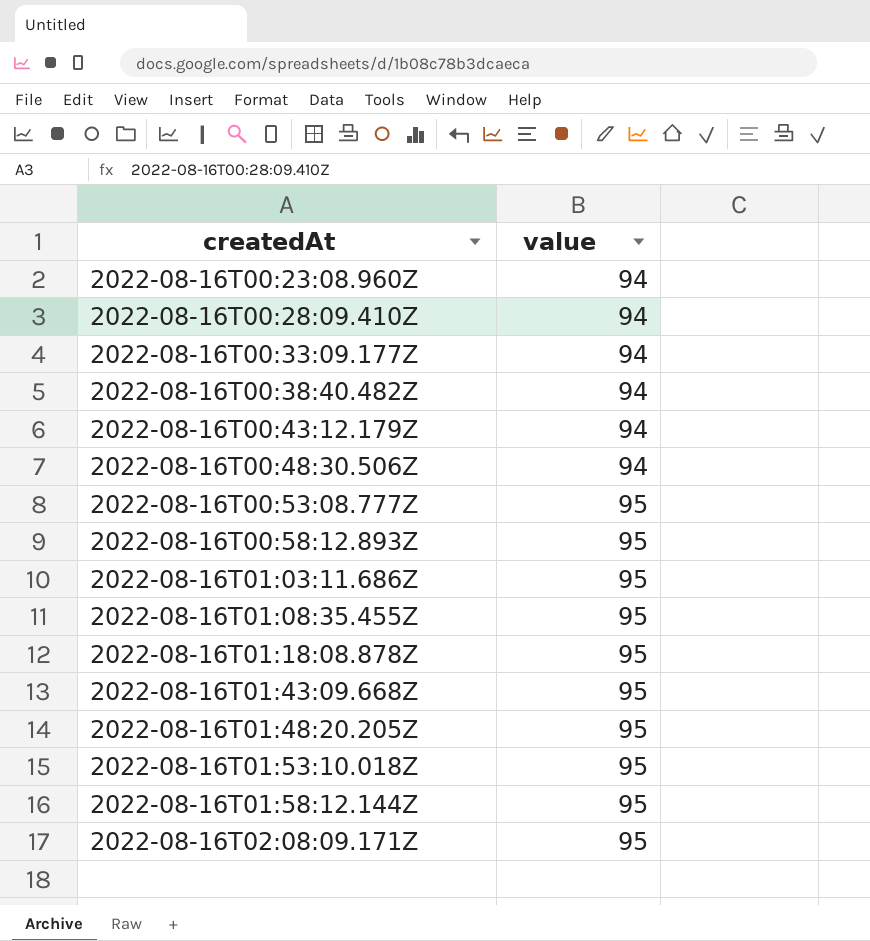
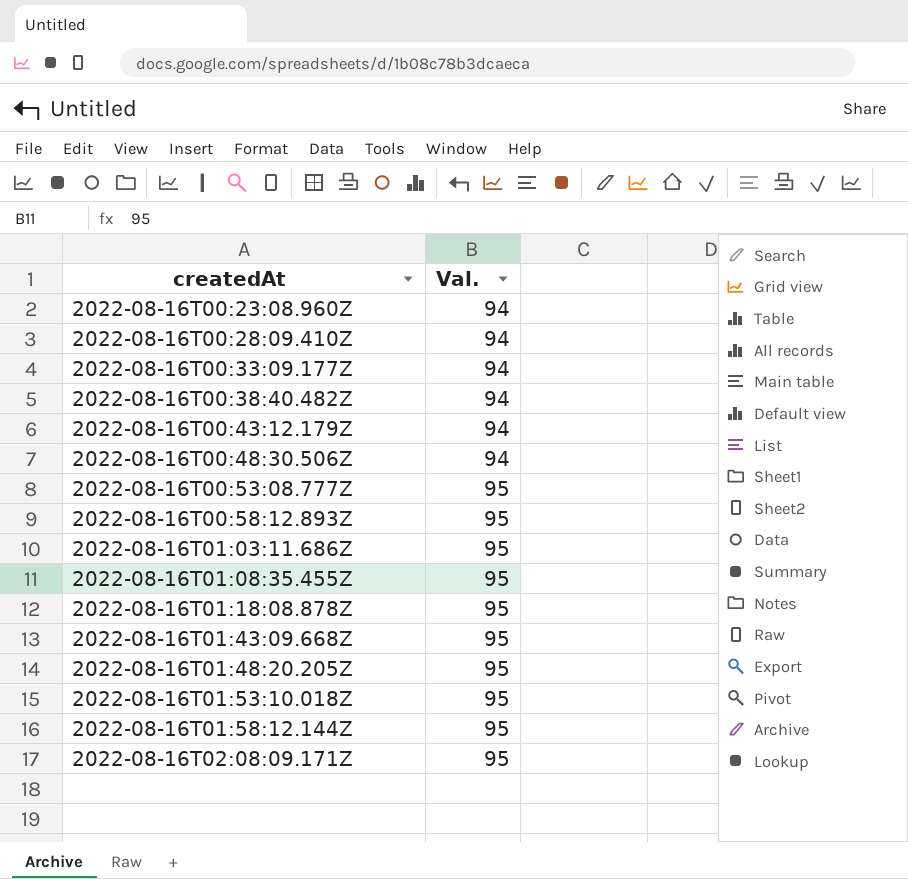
column name: value -> Val.

